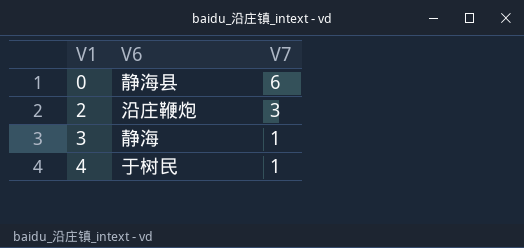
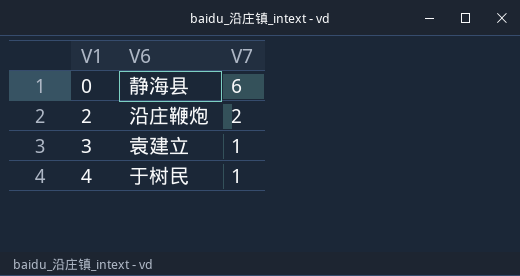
2 | V7: 3 -> 2
3 | V6: 静海 -> 袁建立

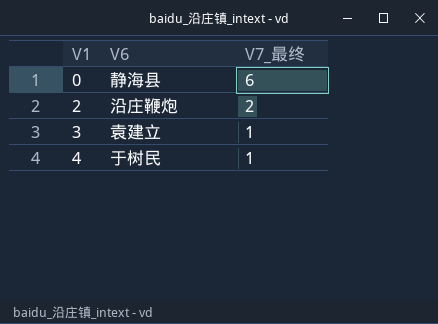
column name: V7 -> V7_最终

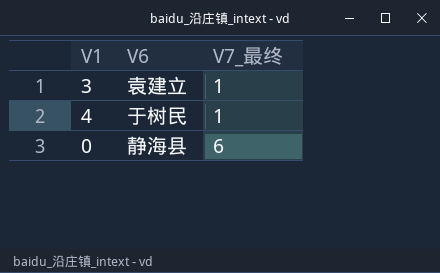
row order: V1 ascending -> V7_最终 ascending
row 2: 沿庄鞭炮 | 2 -> none

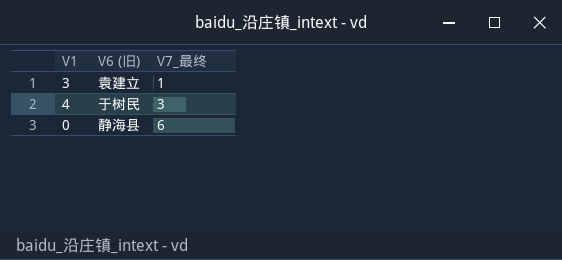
column name: V6 -> V6 (旧)
4 | V7_最终: 1 -> 3

